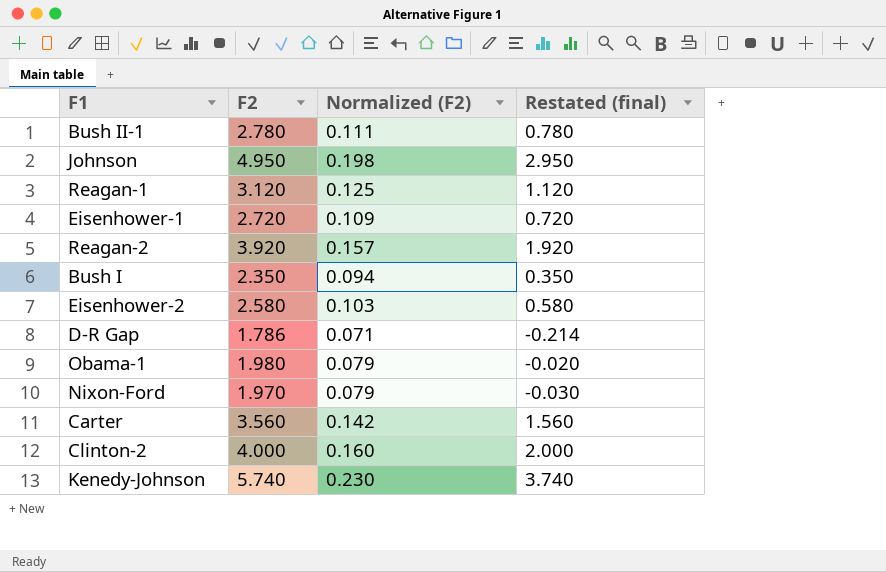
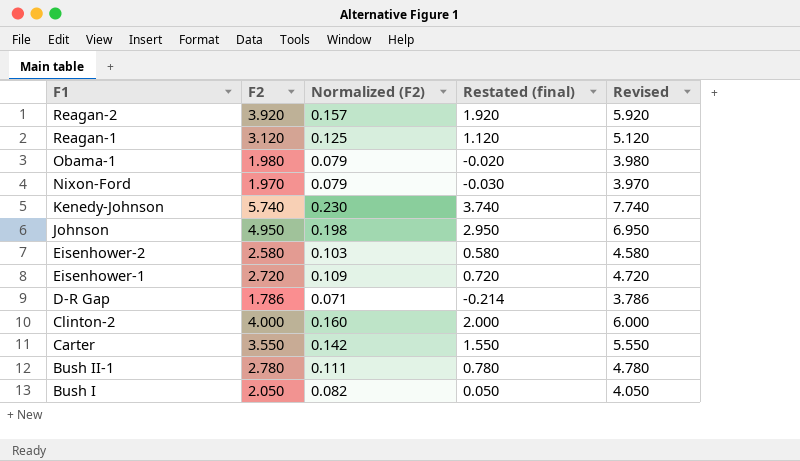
row order: none -> F1 descending
column Revised | formula: none -> [F2] + 2
Carter | F2: 3.560 -> 3.550
Carter | Restated (final): 1.560 -> 1.550
Bush I | F2: 2.350 -> 2.050
Bush I | Normalized (F2): 0.094 -> 0.082
Bush I | Restated (final): 0.350 -> 0.050

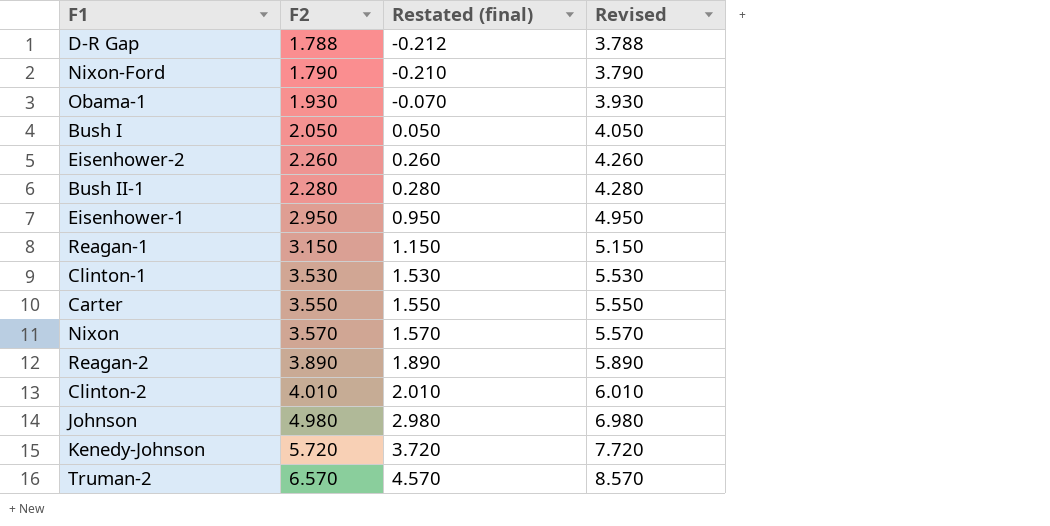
row order: F1 descending -> F2 ascending
column Normalized (F2) | formula: [F2] * 0.04 -> none
D-R Gap | F2: 1.786 -> 1.788
D-R Gap | Restated (final): -0.214 -> -0.212
D-R Gap | Revised: 3.786 -> 3.788
Nixon-Ford | F2: 1.970 -> 1.790
Nixon-Ford | Restated (final): -0.030 -> -0.210
Nixon-Ford | Revised: 3.970 -> 3.790
Obama-1 | F2: 1.980 -> 1.930
Obama-1 | Restated (final): -0.020 -> -0.070
Obama-1 | Revised: 3.980 -> 3.930
Eisenhower-2 | F2: 2.580 -> 2.260
Eisenhower-2 | Restated (final): 0.580 -> 0.260
Eisenhower-2 | Revised: 4.580 -> 4.260
Bush II-1 | F2: 2.780 -> 2.280
Bush II-1 | Restated (final): 0.780 -> 0.280
Bush II-1 | Revised: 4.780 -> 4.280
Eisenhower-1 | F2: 2.720 -> 2.950
Eisenhower-1 | Restated (final): 0.720 -> 0.950
Eisenhower-1 | Revised: 4.720 -> 4.950
Reagan-1 | F2: 3.120 -> 3.150
Reagan-1 | Restated (final): 1.120 -> 1.150
Reagan-1 | Revised: 5.120 -> 5.150
row Clinton-1: none -> 3.530 | 1.530 | 5.530
row Nixon: none -> 3.570 | 1.570 | 5.570
Reagan-2 | F2: 3.920 -> 3.890
Reagan-2 | Restated (final): 1.920 -> 1.890
Reagan-2 | Revised: 5.920 -> 5.890
Clinton-2 | F2: 4.000 -> 4.010
Clinton-2 | Restated (final): 2.000 -> 2.010
Clinton-2 | Revised: 6.000 -> 6.010
Johnson | F2: 4.950 -> 4.980
Johnson | Restated (final): 2.950 -> 2.980
Johnson | Revised: 6.950 -> 6.980
Kenedy-Johnson | F2: 5.740 -> 5.720
Kenedy-Johnson | Restated (final): 3.740 -> 3.720
Kenedy-Johnson | Revised: 7.740 -> 7.720
row Truman-2: none -> 6.570 | 4.570 | 8.570

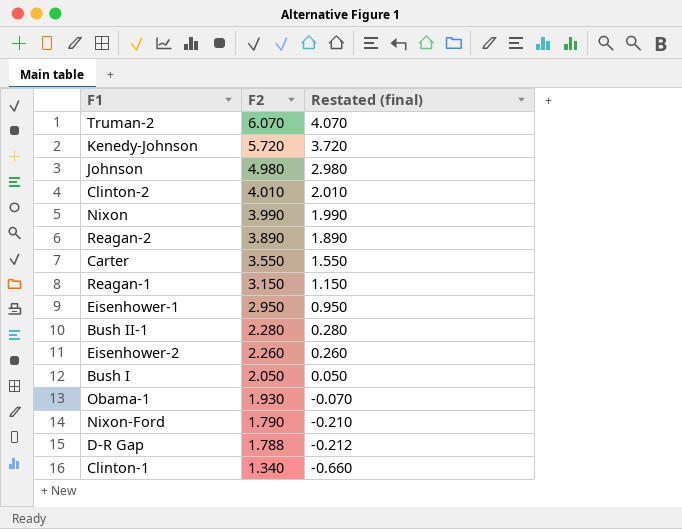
row order: F2 ascending -> F2 descending
column Revised | formula: [F2] + 2 -> none
Truman-2 | F2: 6.570 -> 6.070
Truman-2 | Restated (final): 4.570 -> 4.070
Nixon | F2: 3.570 -> 3.990
Nixon | Restated (final): 1.570 -> 1.990
Clinton-1 | F2: 3.530 -> 1.340
Clinton-1 | Restated (final): 1.530 -> -0.660

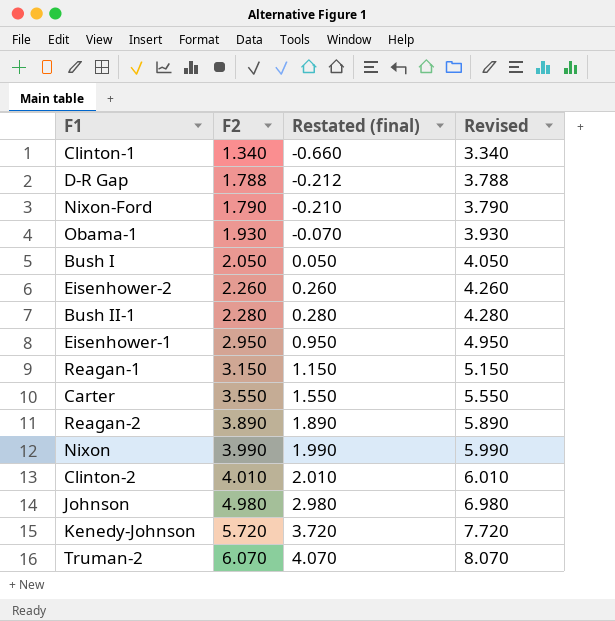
row order: F2 descending -> F2 ascending
column Revised | formula: none -> [F2] + 2

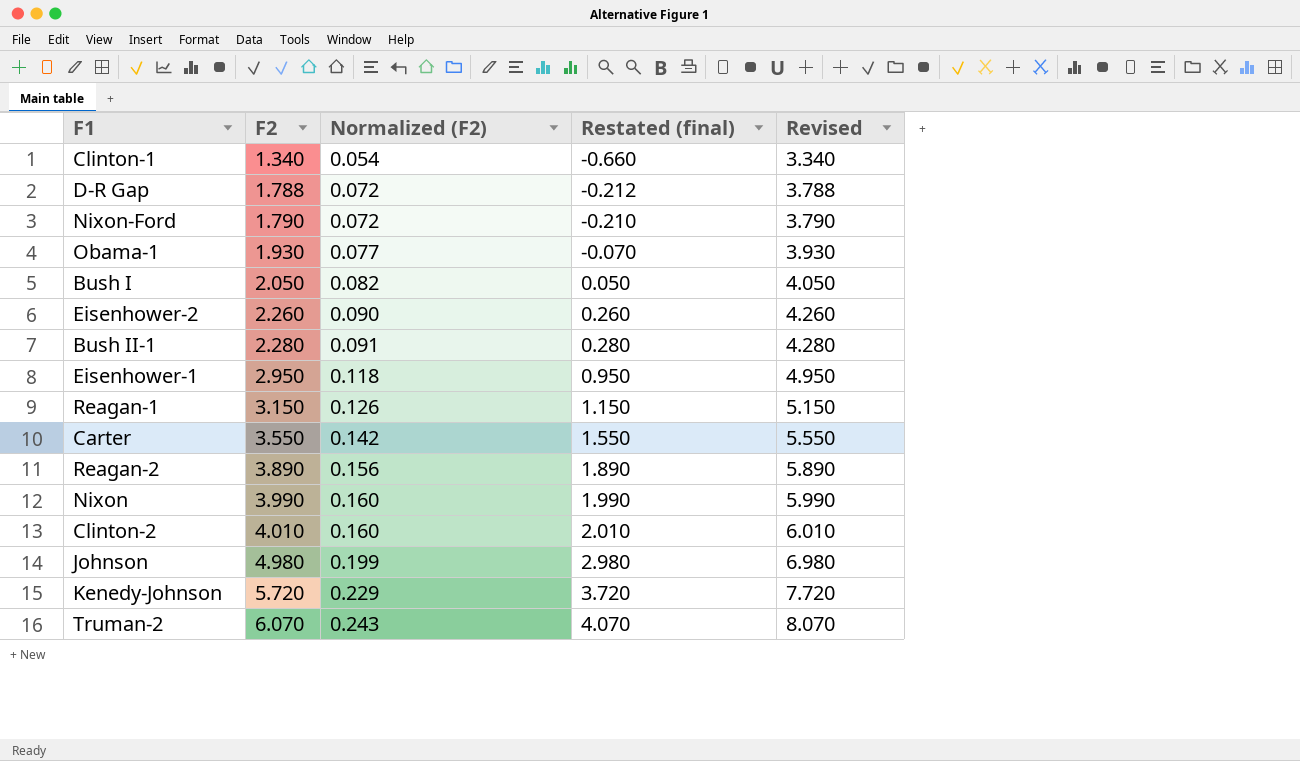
column Normalized (F2) | formula: none -> [F2] * 0.04

